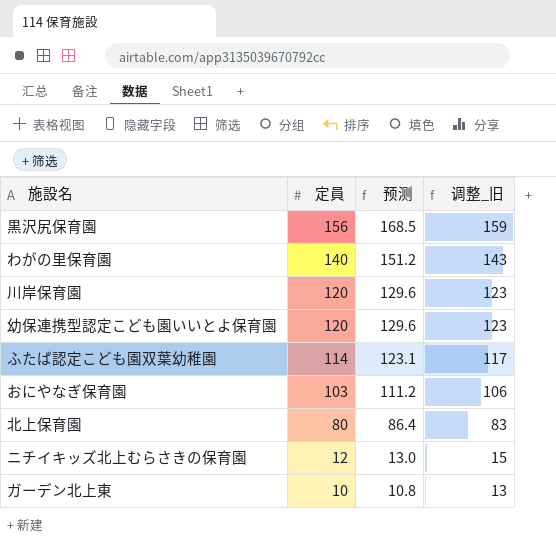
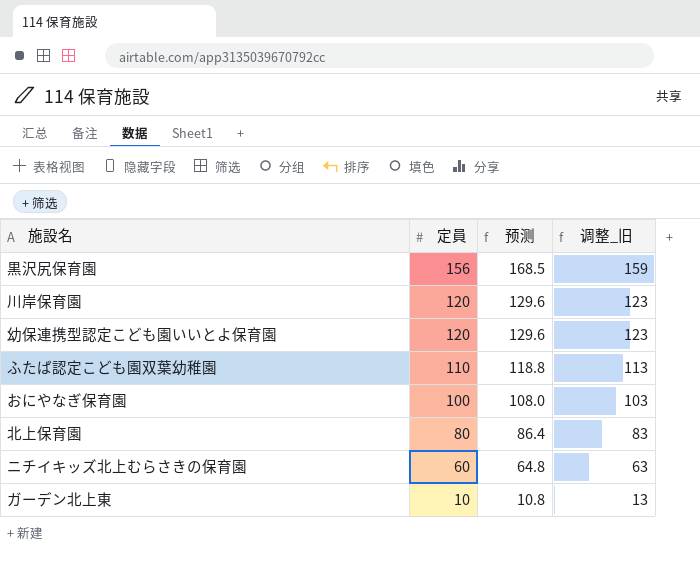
row わがの里保育園: 140 | 151.2 | 143 -> none
ふたば認定こども園双葉幼稚園 | 定員: 114 -> 110
ふたば認定こども園双葉幼稚園 | 预测: 123.1 -> 118.8
ふたば認定こども園双葉幼稚園 | 调整_旧: 117 -> 113
おにやなぎ保育園 | 定員: 103 -> 100
おにやなぎ保育園 | 预测: 111.2 -> 108.0
おにやなぎ保育園 | 调整_旧: 106 -> 103
ニチイキッズ北上むらさきの保育園 | 定員: 12 -> 60
ニチイキッズ北上むらさきの保育園 | 预测: 13.0 -> 64.8
ニチイキッズ北上むらさきの保育園 | 调整_旧: 15 -> 63

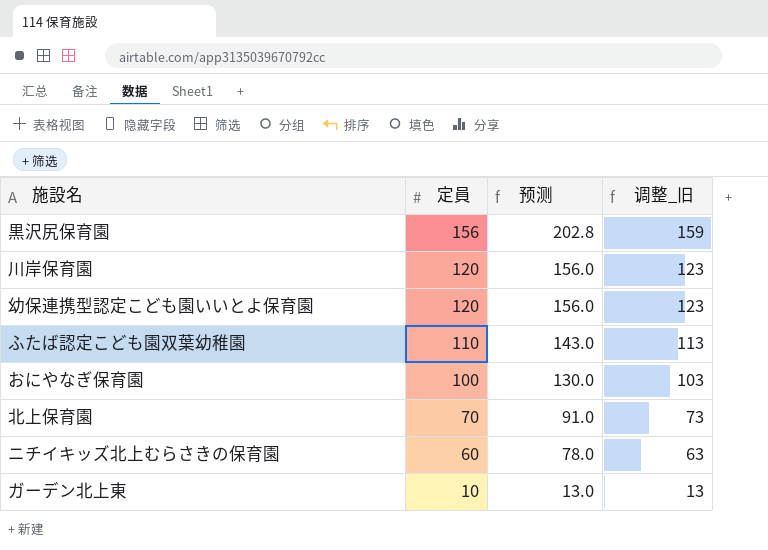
column 预测 | formula: [定員] * 1.08 -> [定員] * 1.3
北上保育園 | 定員: 80 -> 70
北上保育園 | 调整_旧: 83 -> 73

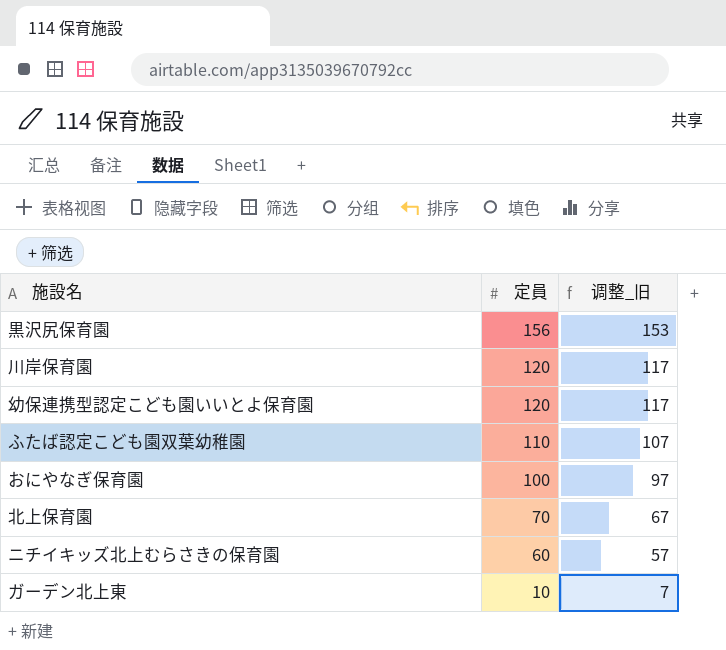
column 预测 | formula: [定員] * 1.3 -> none
column 调整_旧 | formula: [定員] + 3 -> [定員] - 3

